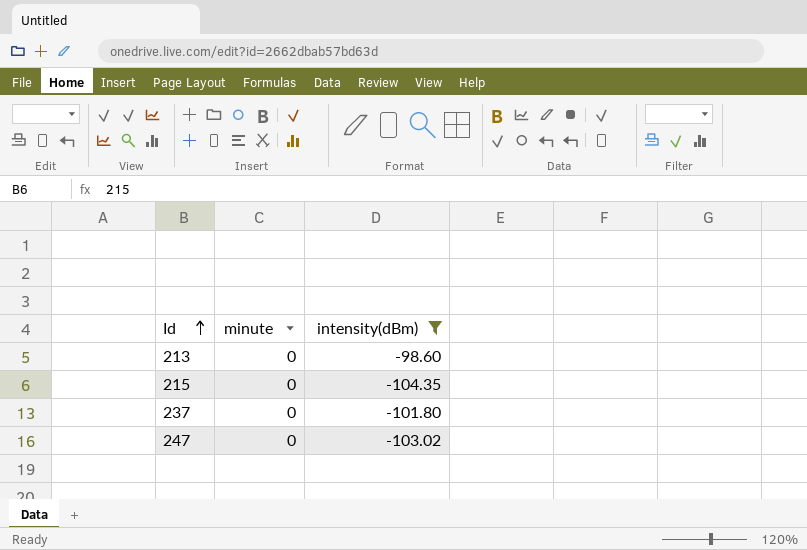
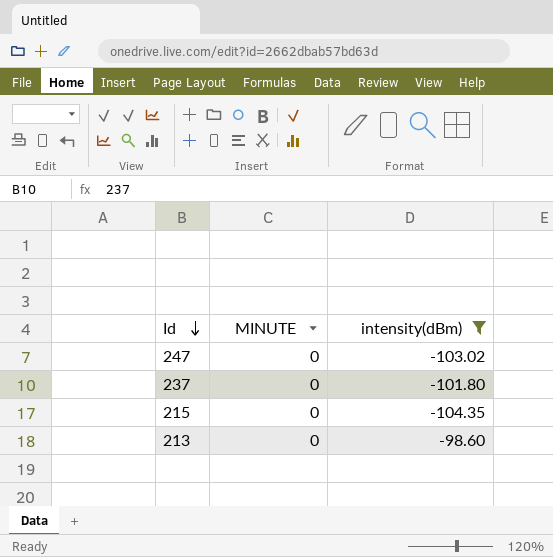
row order: Id ascending -> Id descending
column name: minute -> MINUTE

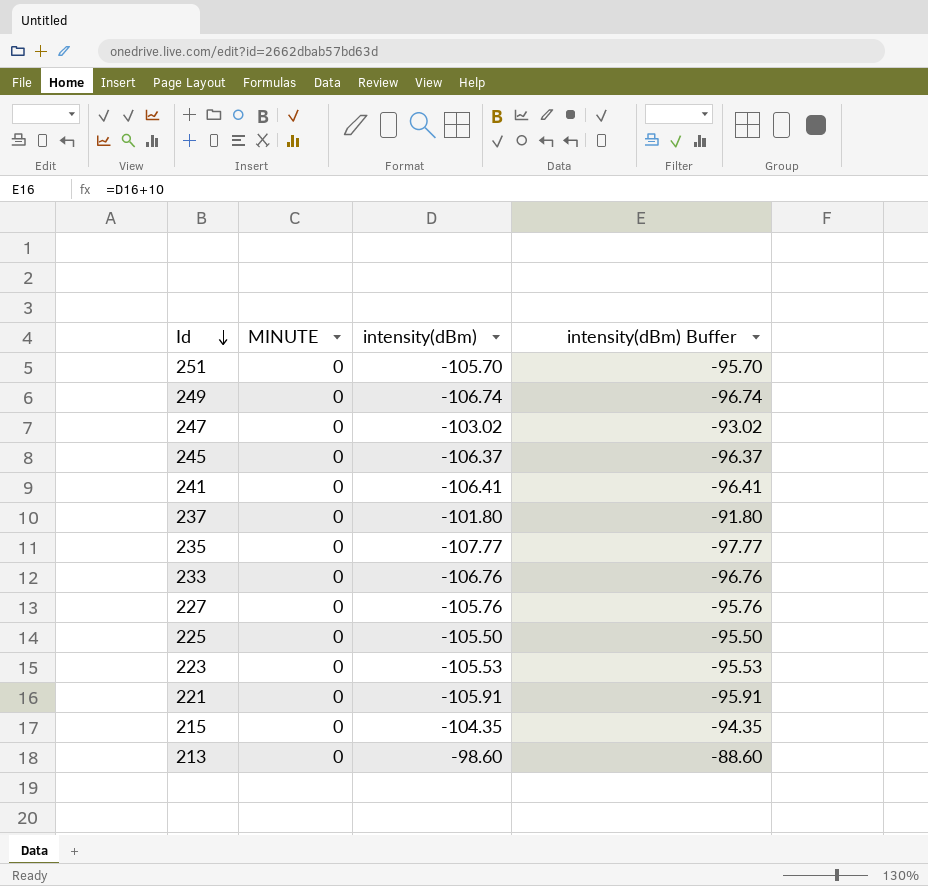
filter: intensity(dBm) >= -104.35 -> none
column intensity(dBm) Buffer | formula: none -> [intensity(dBm)] + 10

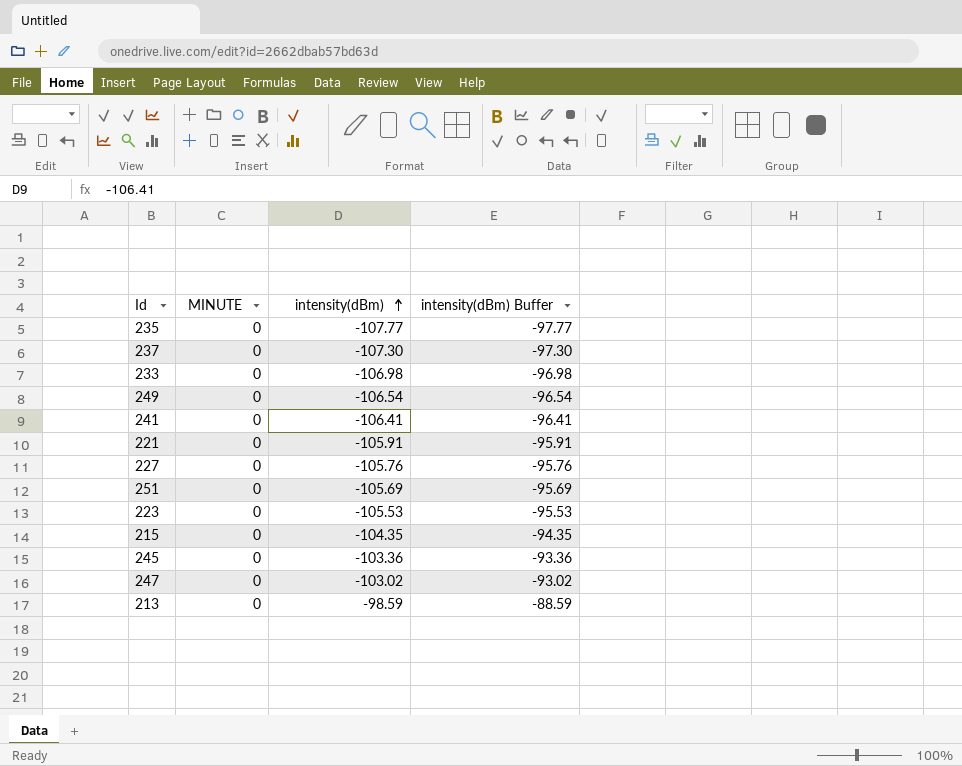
row order: Id descending -> intensity(dBm) ascending
row 225: 0 | -105.50 | -95.50 -> none
237 | intensity(dBm): -101.80 -> -107.30
237 | intensity(dBm) Buffer: -91.80 -> -97.30
233 | intensity(dBm): -106.76 -> -106.98
233 | intensity(dBm) Buffer: -96.76 -> -96.98
249 | intensity(dBm): -106.74 -> -106.54
249 | intensity(dBm) Buffer: -96.74 -> -96.54
251 | intensity(dBm): -105.70 -> -105.69
251 | intensity(dBm) Buffer: -95.70 -> -95.69
245 | intensity(dBm): -106.37 -> -103.36
245 | intensity(dBm) Buffer: -96.37 -> -93.36
213 | intensity(dBm): -98.60 -> -98.59
213 | intensity(dBm) Buffer: -88.60 -> -88.59

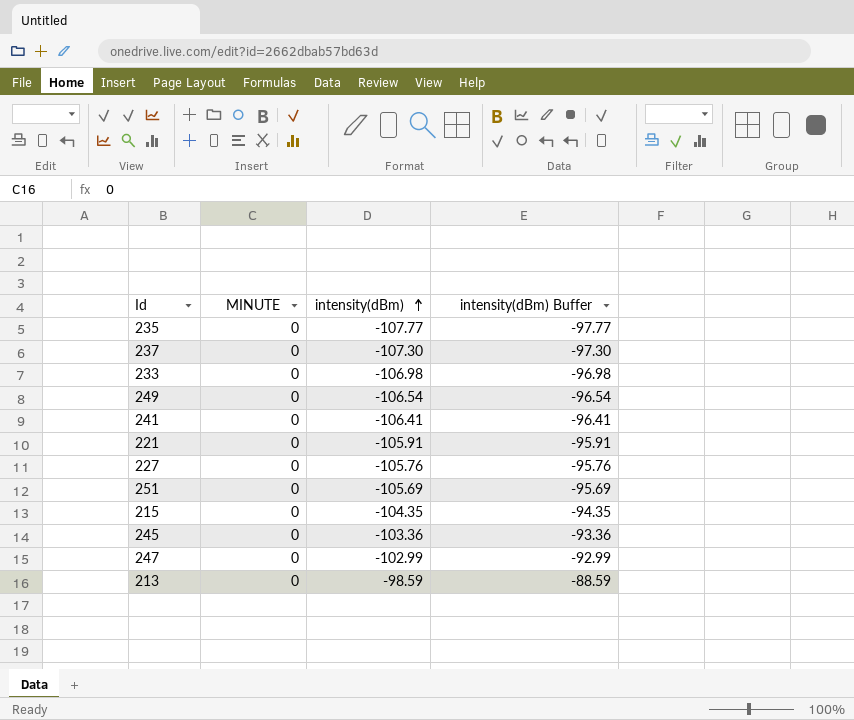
row 223: 0 | -105.53 | -95.53 -> none
247 | intensity(dBm): -103.02 -> -102.99
247 | intensity(dBm) Buffer: -93.02 -> -92.99

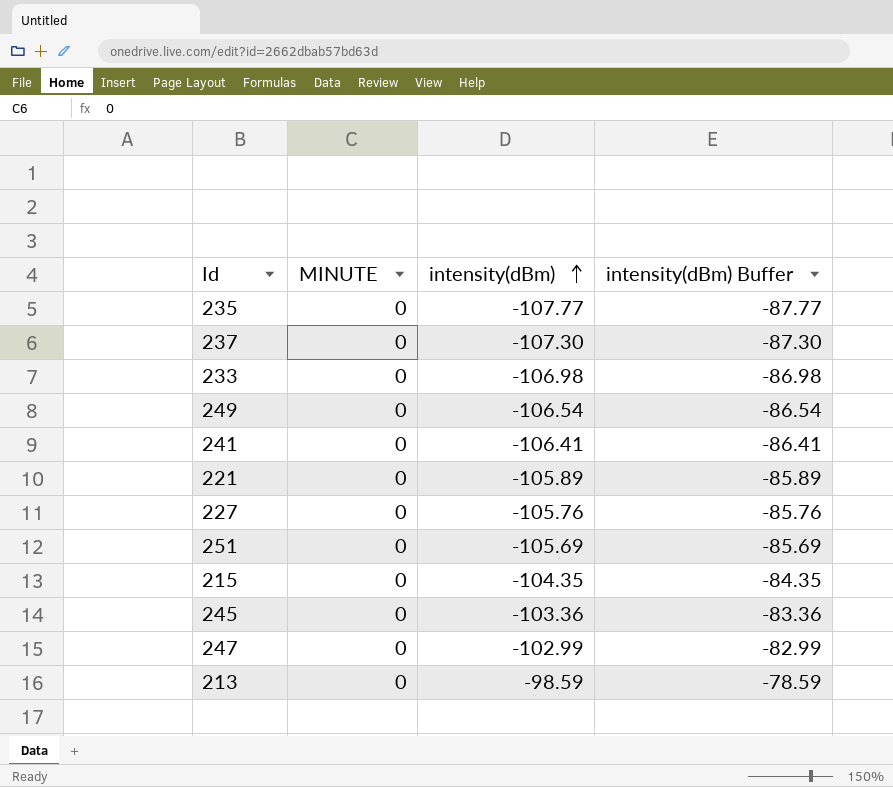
column intensity(dBm) Buffer | formula: [intensity(dBm)] + 10 -> [intensity(dBm)] + 20
221 | intensity(dBm): -105.91 -> -105.89

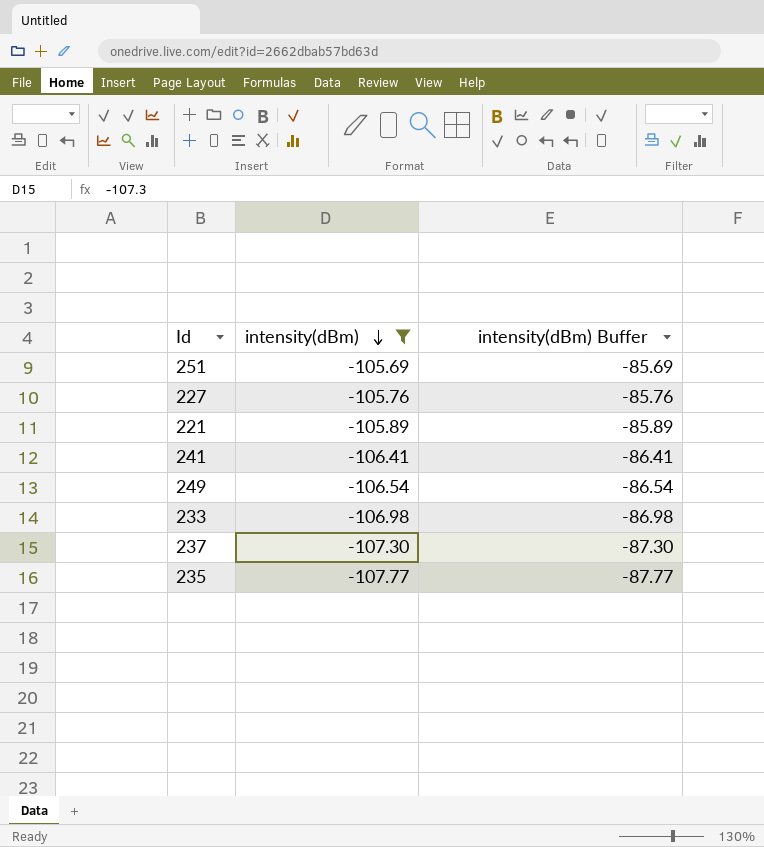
filter: none -> intensity(dBm) <= -105.69
row order: intensity(dBm) ascending -> intensity(dBm) descending
column MINUTE | position: 2 -> none

